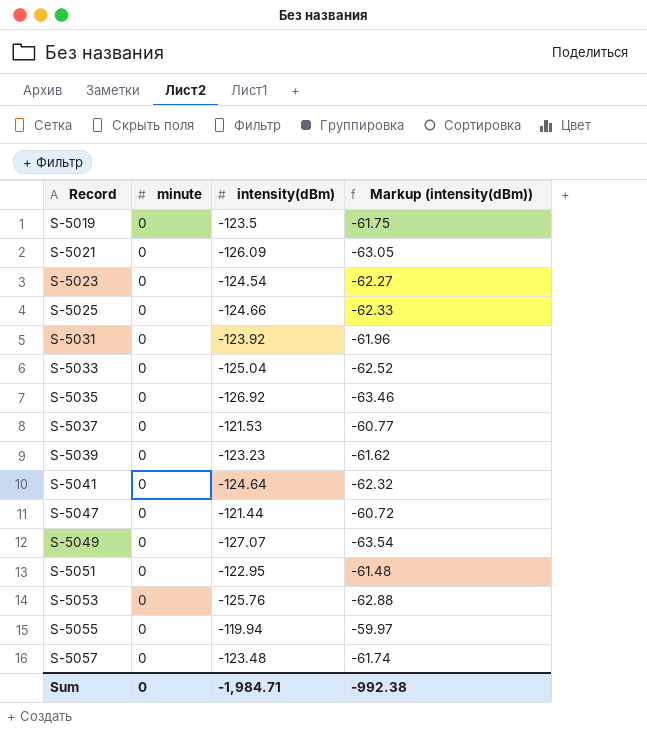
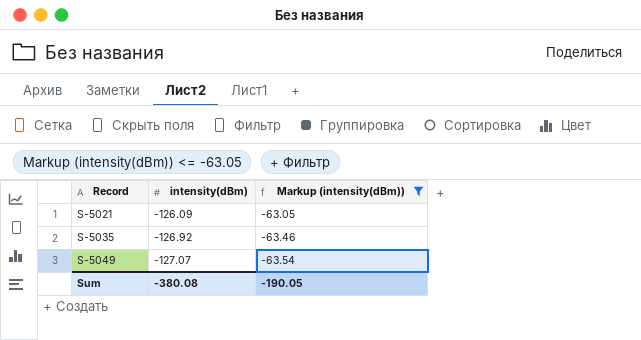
filter: none -> Markup (intensity(dBm)) <= -63.05
column minute | position: 2 -> none
Sum | intensity(dBm): -1,984.71 -> -380.08
Sum | Markup (intensity(dBm)): -992.38 -> -190.05

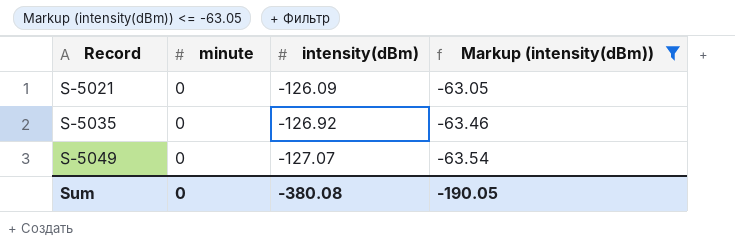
column minute | position: none -> 2

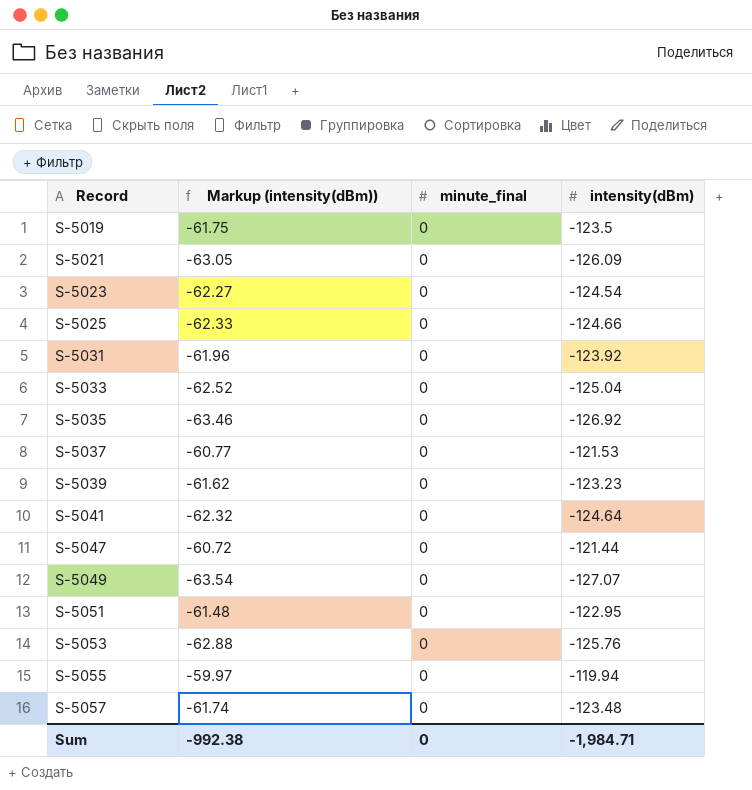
filter: Markup (intensity(dBm)) <= -63.05 -> none
column Markup (intensity(dBm)) | position: 4 -> 2
column name: minute -> minute_final
Sum | Markup (intensity(dBm)): -190.05 -> -992.38
Sum | intensity(dBm): -380.08 -> -1,984.71

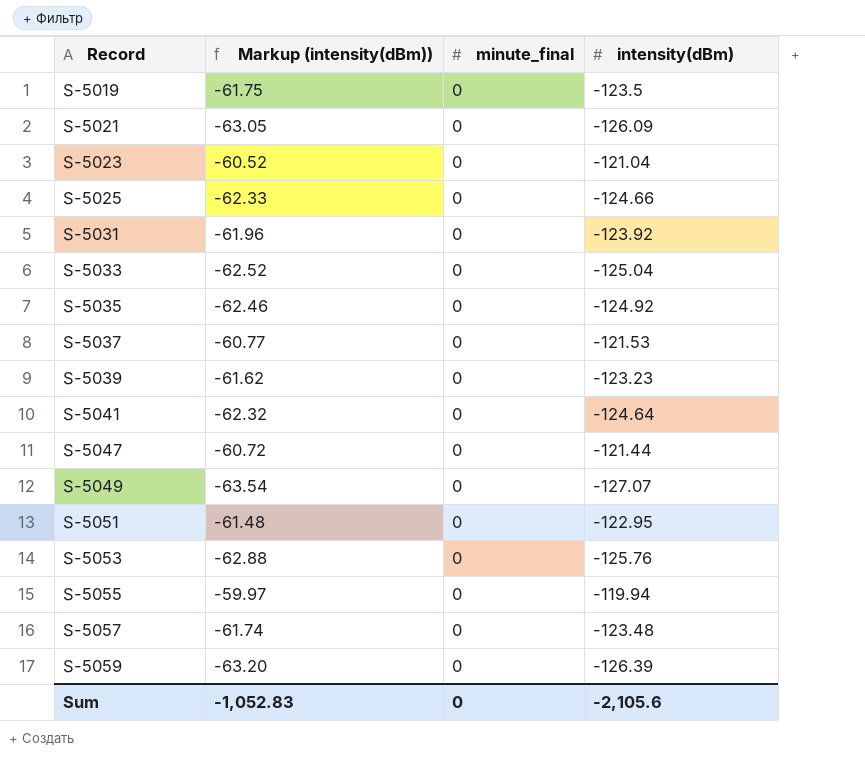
S-5023 | Markup (intensity(dBm)): -62.27 -> -60.52
S-5023 | intensity(dBm): -124.54 -> -121.04
S-5035 | Markup (intensity(dBm)): -63.46 -> -62.46
S-5035 | intensity(dBm): -126.92 -> -124.92
row S-5059: none -> -63.20 | 0 | -126.39
Sum | Markup (intensity(dBm)): -992.38 -> -1,052.83
Sum | intensity(dBm): -1,984.71 -> -2,105.6

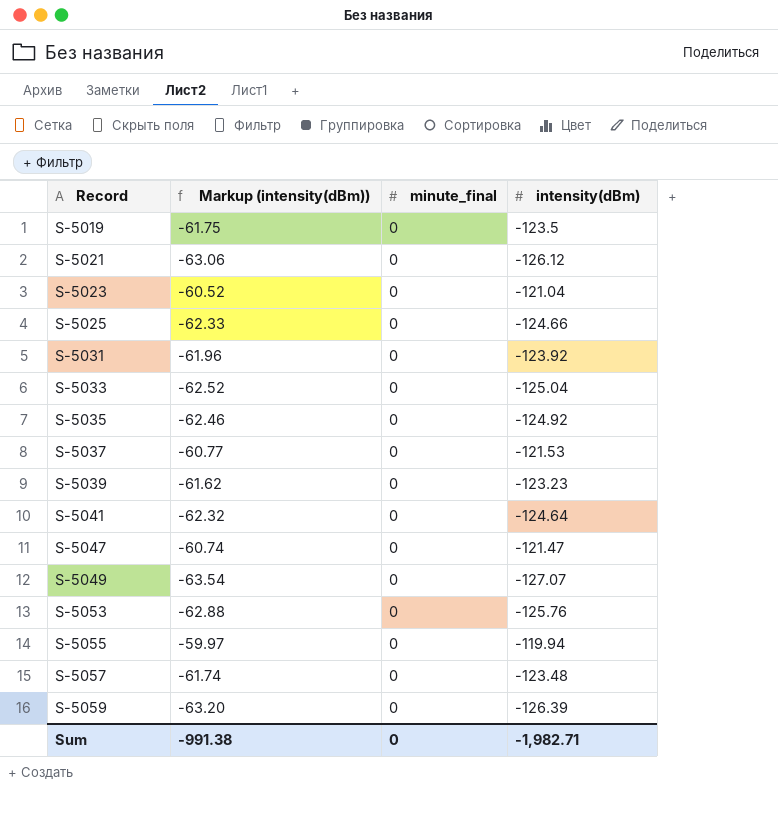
row S-5051: -61.48 | 0 | -122.95 -> none
S-5021 | Markup (intensity(dBm)): -63.05 -> -63.06
S-5021 | intensity(dBm): -126.09 -> -126.12
S-5047 | Markup (intensity(dBm)): -60.72 -> -60.74
S-5047 | intensity(dBm): -121.44 -> -121.47
Sum | Markup (intensity(dBm)): -1,052.83 -> -991.38
Sum | intensity(dBm): -2,105.6 -> -1,982.71

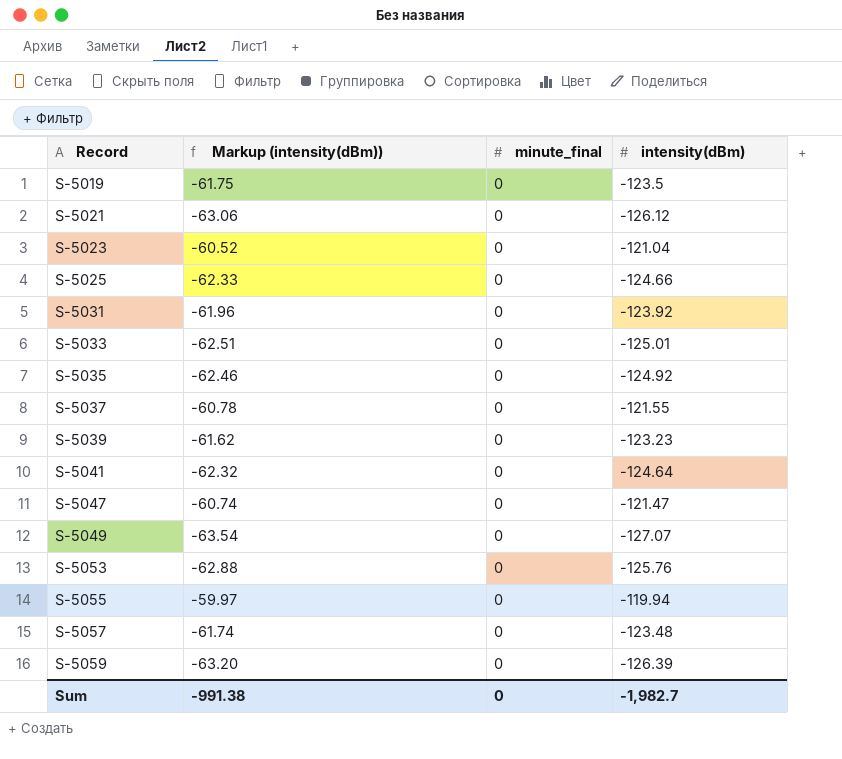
S-5033 | Markup (intensity(dBm)): -62.52 -> -62.51
S-5033 | intensity(dBm): -125.04 -> -125.01
S-5037 | Markup (intensity(dBm)): -60.77 -> -60.78
S-5037 | intensity(dBm): -121.53 -> -121.55
Sum | intensity(dBm): -1,982.71 -> -1,982.7

